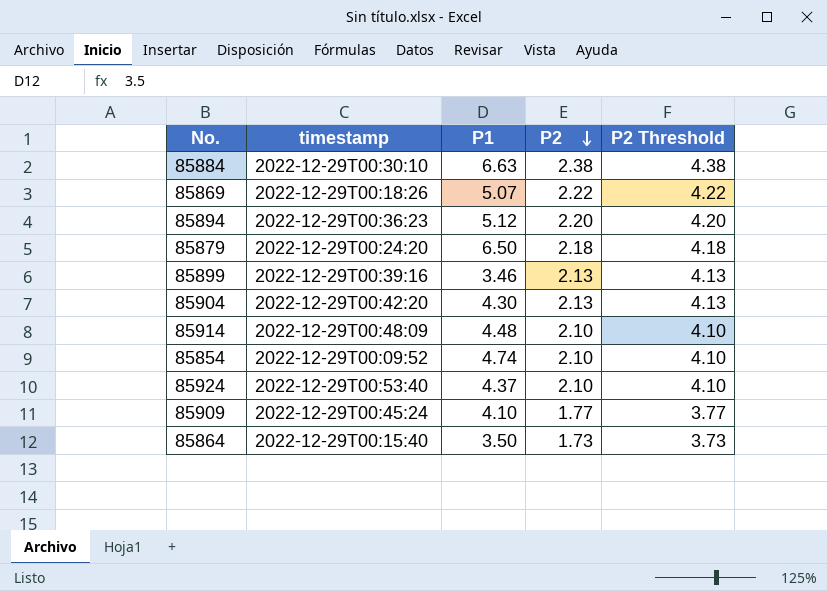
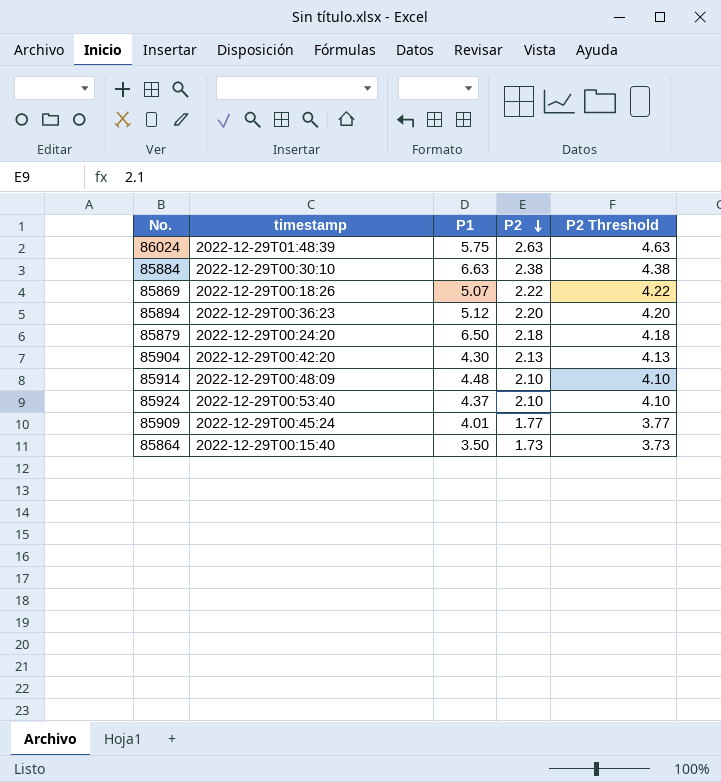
row 85899: 2022-12-29T00:39:16 | 3.46 | 2.13 | 4.13 -> none
row 85854: 2022-12-29T00:09:52 | 4.74 | 2.10 | 4.10 -> none
row 86024: none -> 2022-12-29T01:48:39 | 5.75 | 2.63 | 4.63
85909 | P1: 4.10 -> 4.01

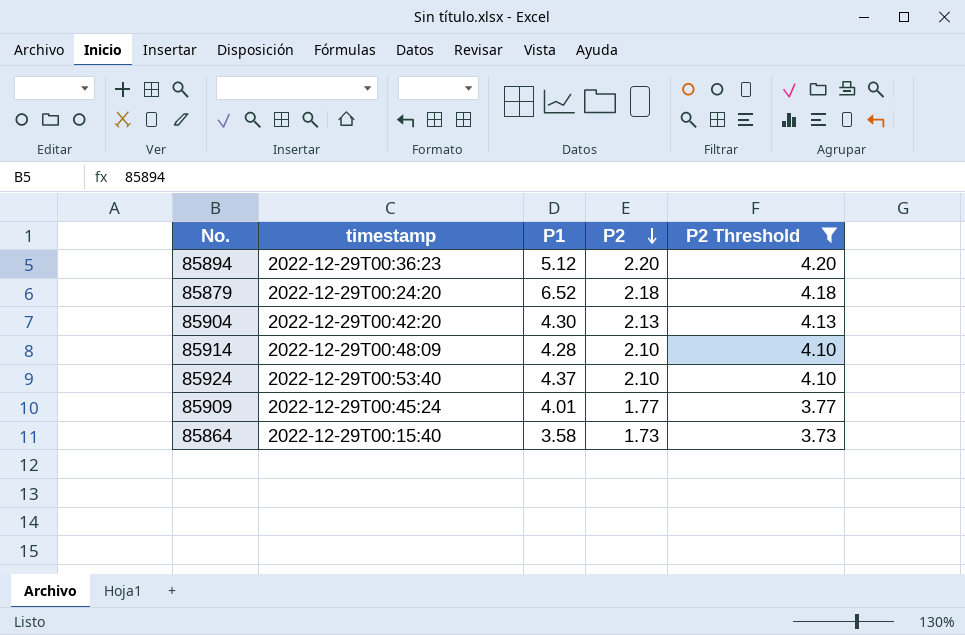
filter: none -> P2 Threshold <= 4.20
85879 | P1: 6.50 -> 6.52
85914 | P1: 4.48 -> 4.28
85864 | P1: 3.50 -> 3.58

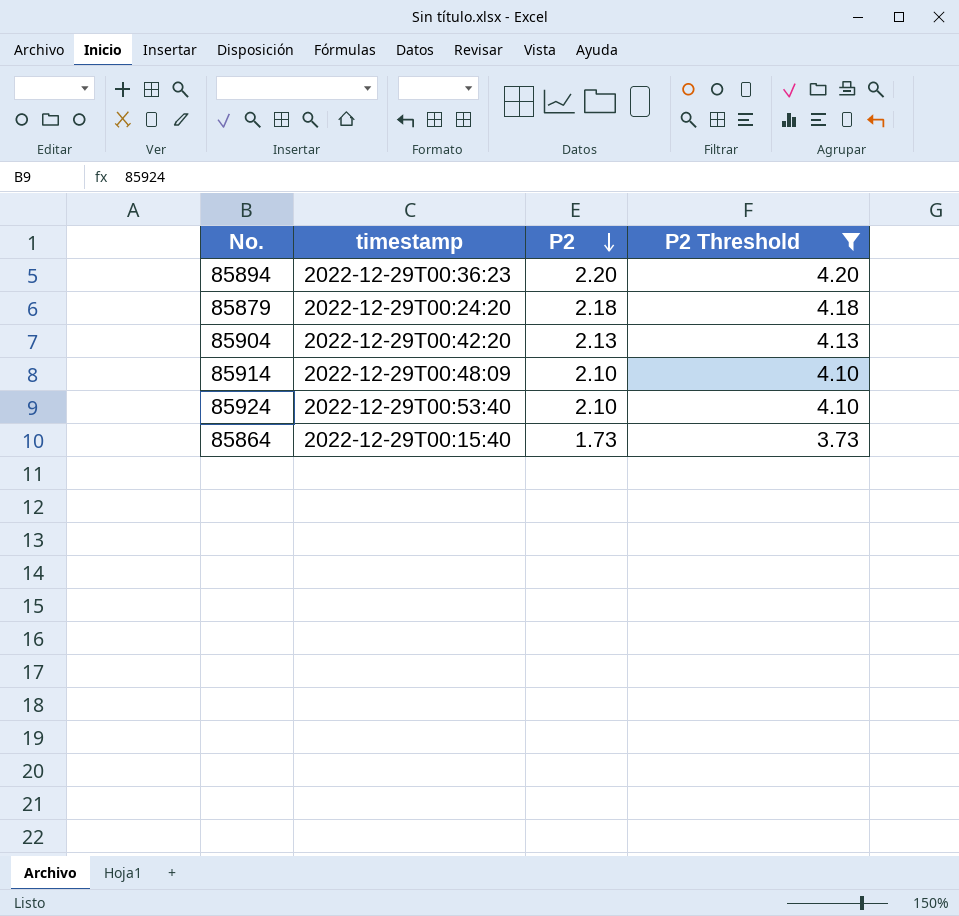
column P1 | position: 3 -> none
row 85909: 2022-12-29T00:45:24 | 4.01 | 1.77 | 3.77 -> none

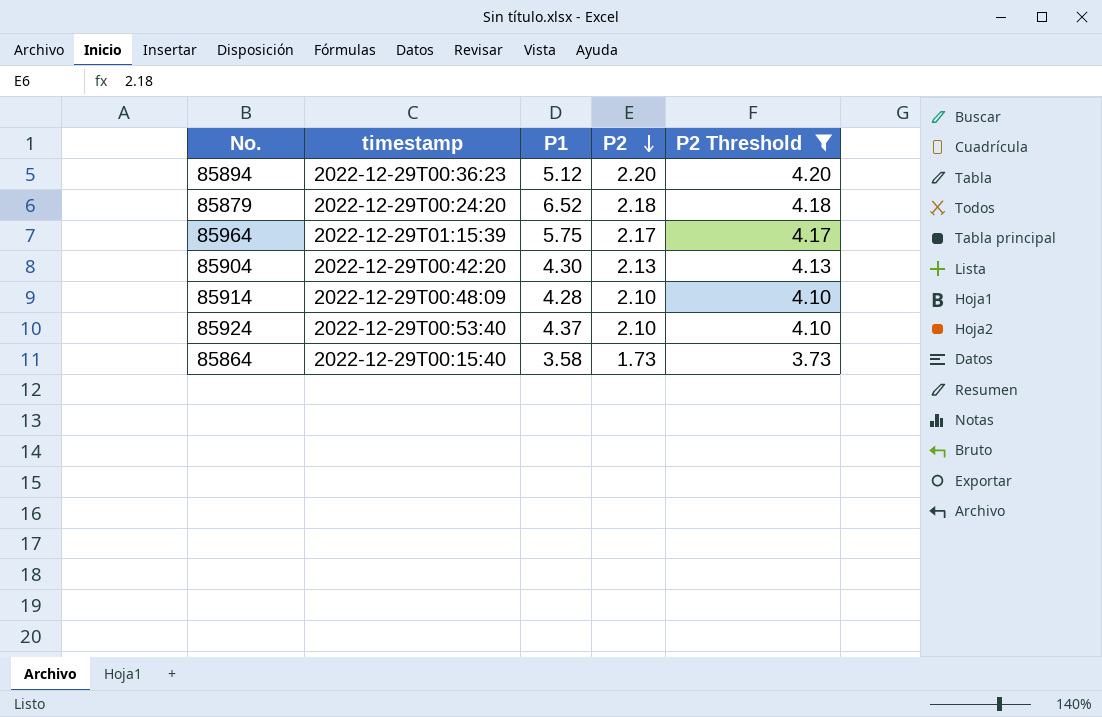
column P1 | position: none -> 3
row 85964: none -> 2022-12-29T01:15:39 | 5.75 | 2.17 | 4.17

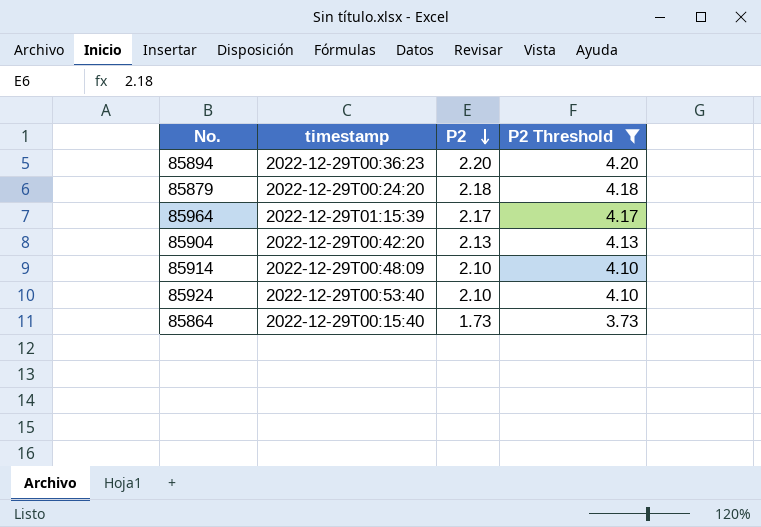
column P1 | position: 3 -> none

